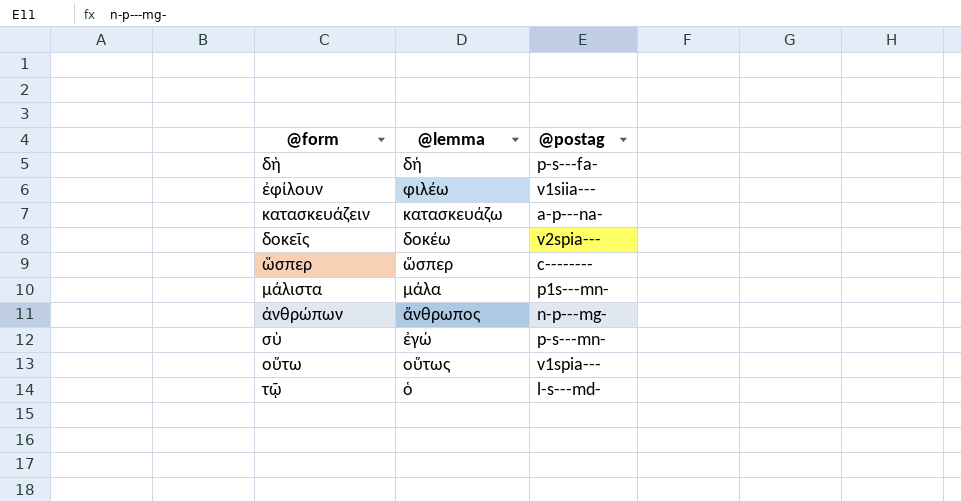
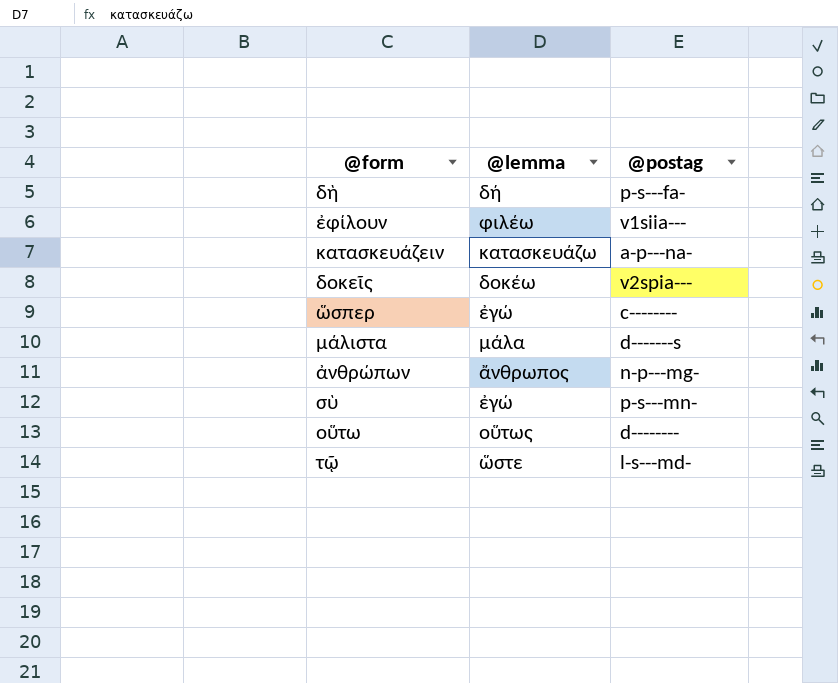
ὥσπερ | @lemma: ὥσπερ -> ἐγώ
μάλιστα | @postag: p1s---mn- -> d-------s
οὕτω | @postag: v1spia--- -> d--------
τῷ | @lemma: ὁ -> ὥστε

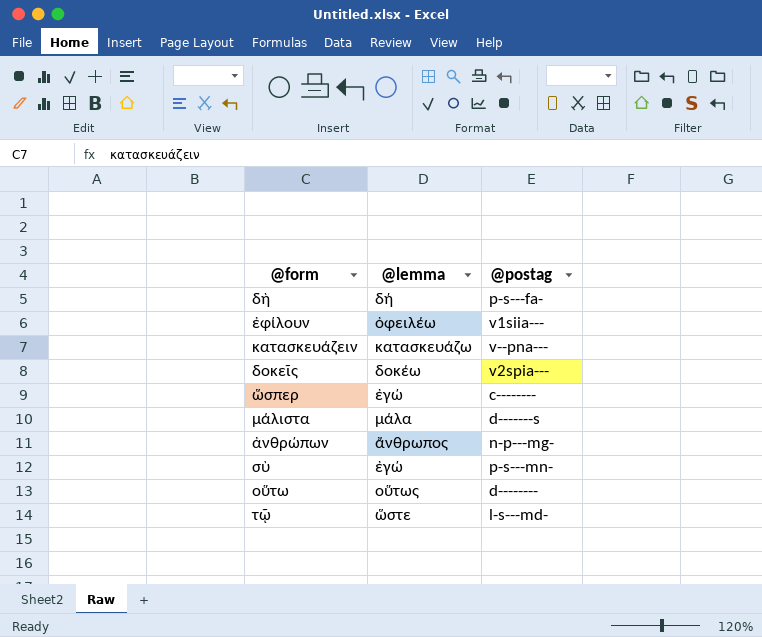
ἐφίλουν | @lemma: φιλέω -> ὀφειλέω
κατασκευάζειν | @postag: a-p---na- -> v--pna---

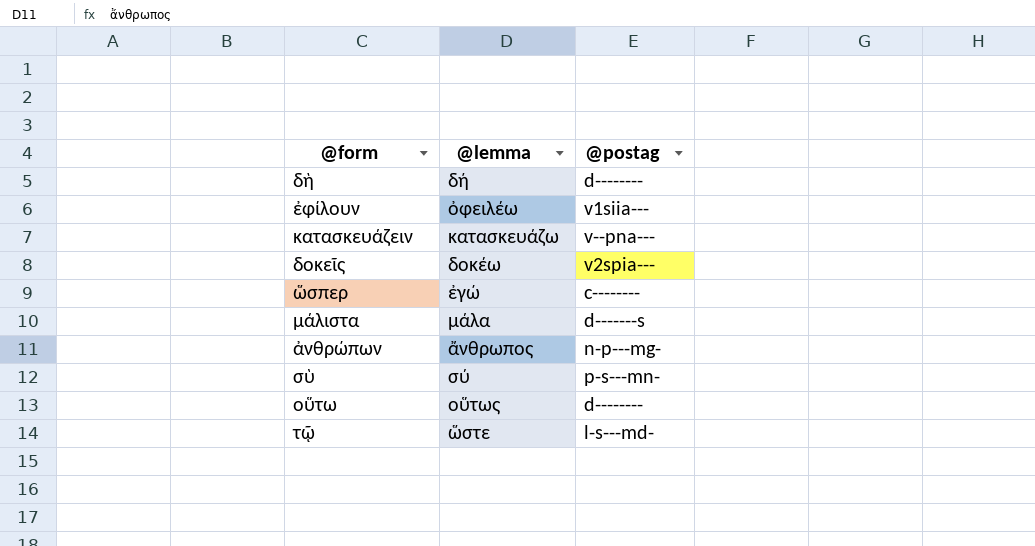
δὴ | @postag: p-s---fa- -> d--------
σὺ | @lemma: ἐγώ -> σύ

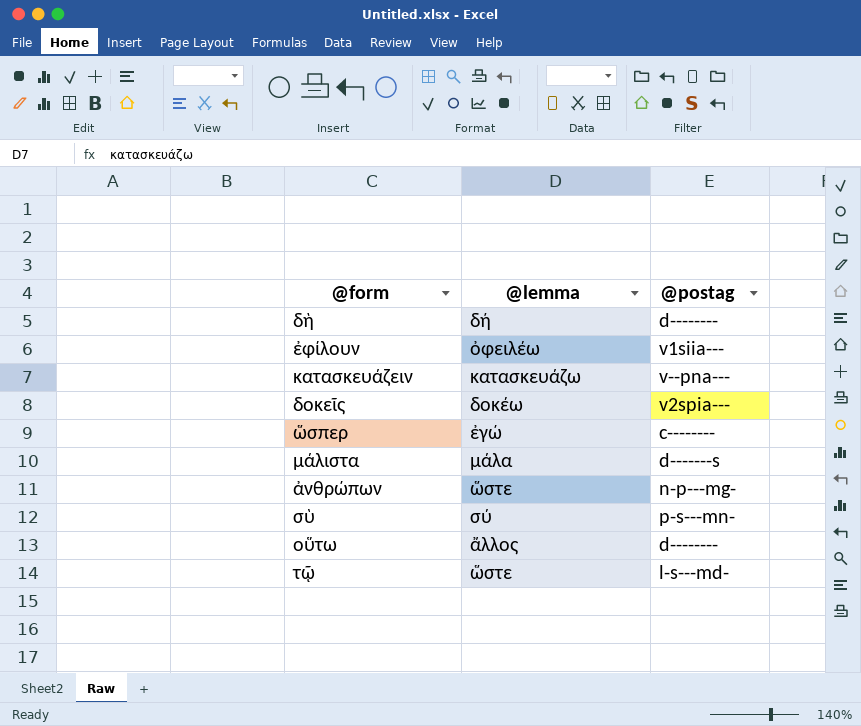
ἀνθρώπων | @lemma: ἄνθρωπος -> ὥστε
οὕτω | @lemma: οὕτως -> ἄλλος

